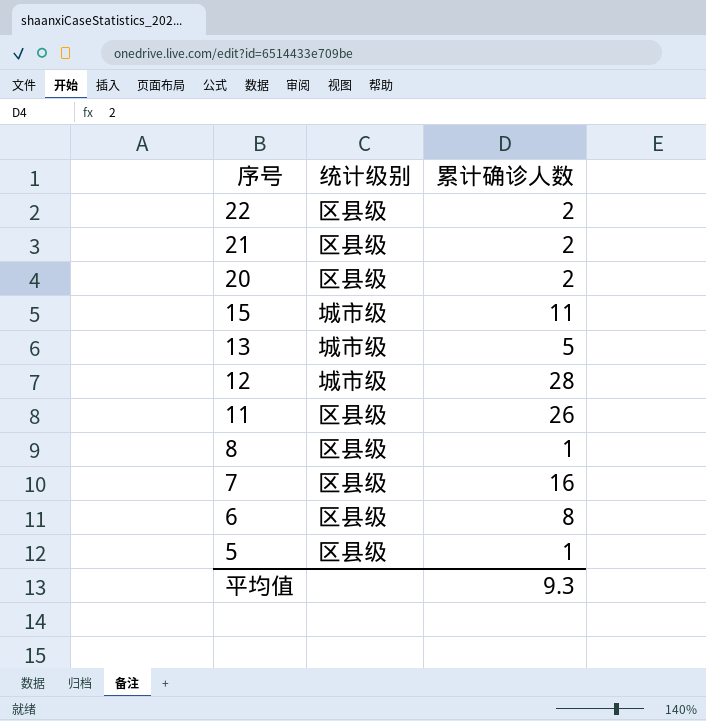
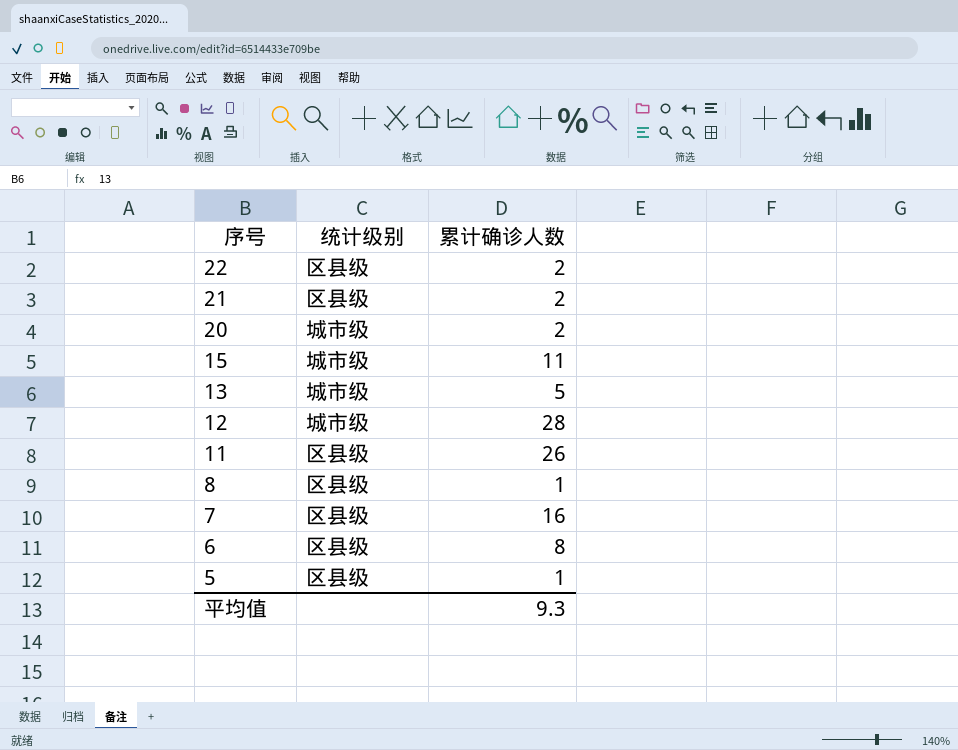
20 | 统计级别: 区县级 -> 城市级

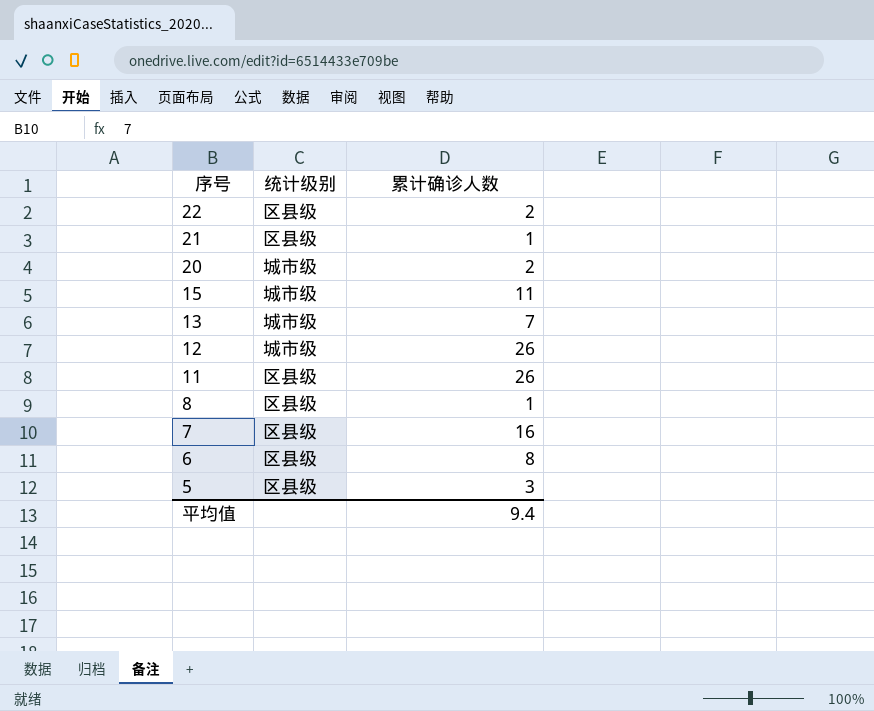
21 | 累计确诊人数: 2 -> 1
13 | 累计确诊人数: 5 -> 7
12 | 累计确诊人数: 28 -> 26
5 | 累计确诊人数: 1 -> 3
平均值 | 累计确诊人数: 9.3 -> 9.4

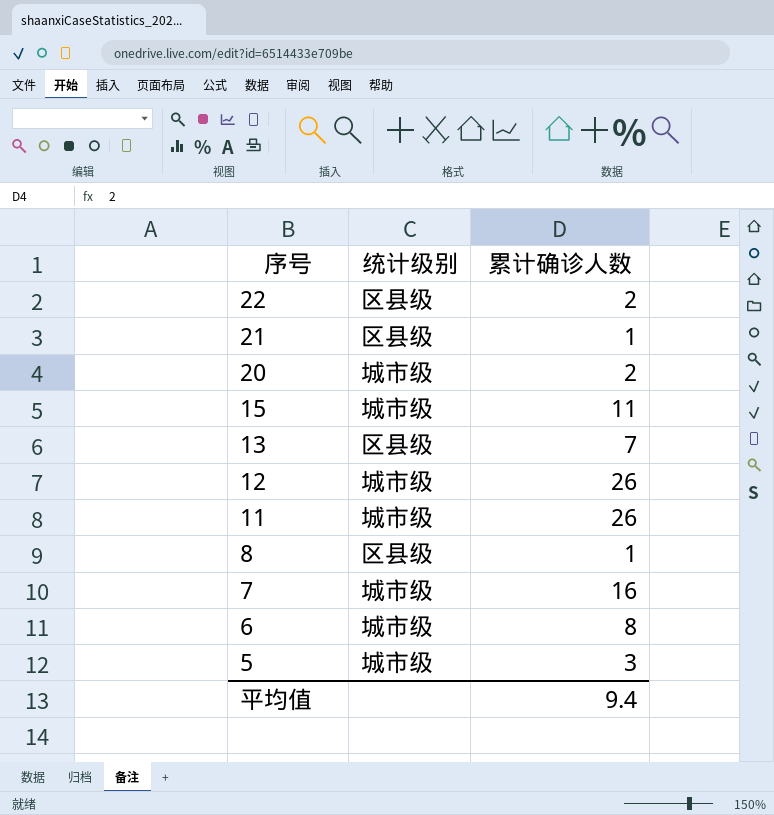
13 | 统计级别: 城市级 -> 区县级
11 | 统计级别: 区县级 -> 城市级
7 | 统计级别: 区县级 -> 城市级
6 | 统计级别: 区县级 -> 城市级
5 | 统计级别: 区县级 -> 城市级

